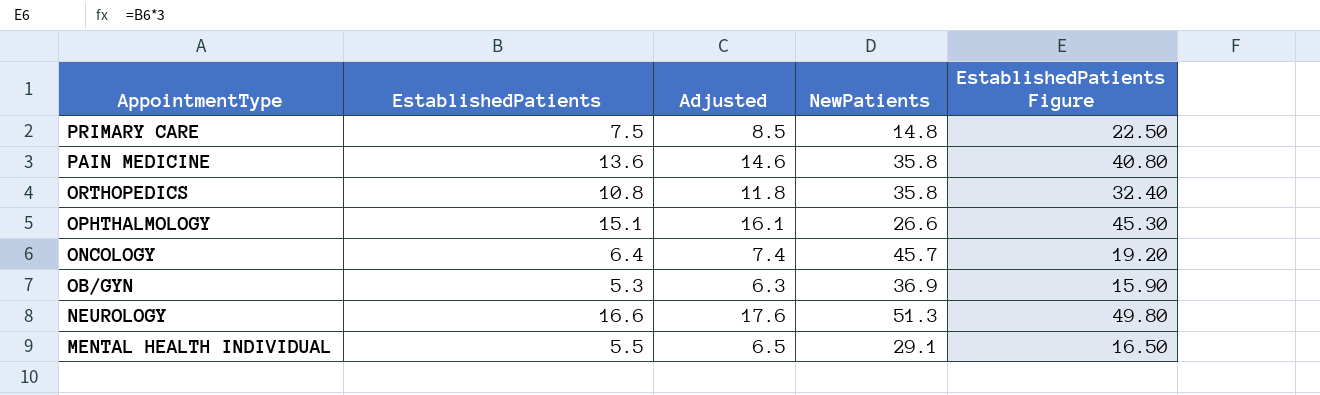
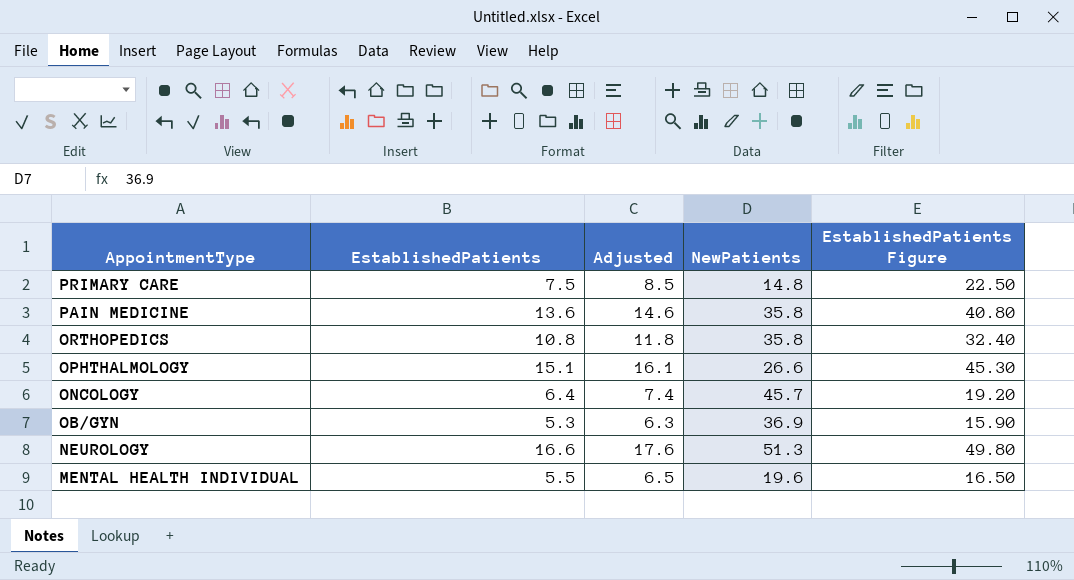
MENTAL HEALTH INDIVIDUAL | NewPatients: 29.1 -> 19.6

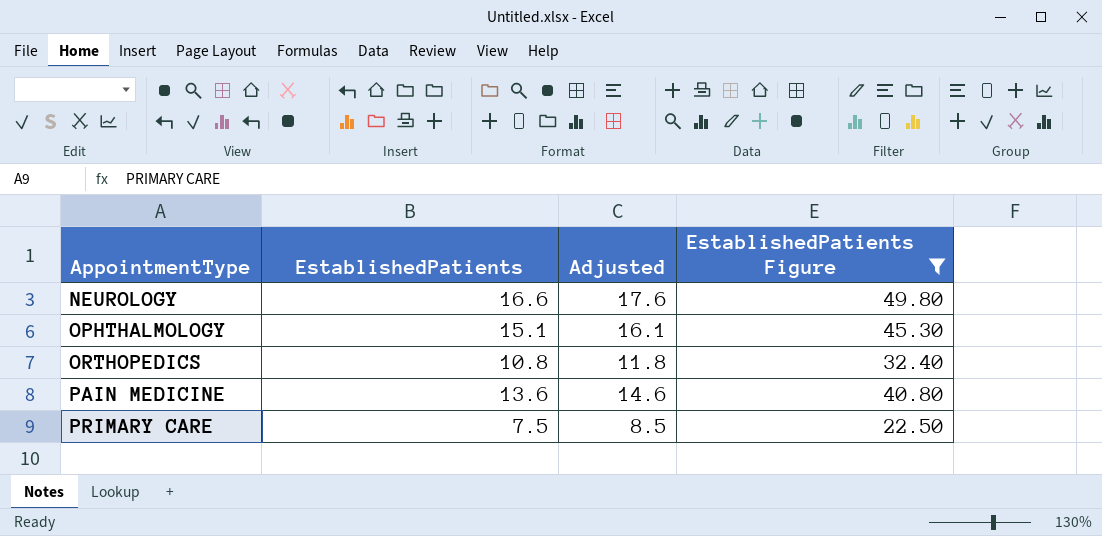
filter: none -> EstablishedPatients Figure >= 22.50
row order: AppointmentType descending -> AppointmentType ascending
column NewPatients | position: 4 -> none

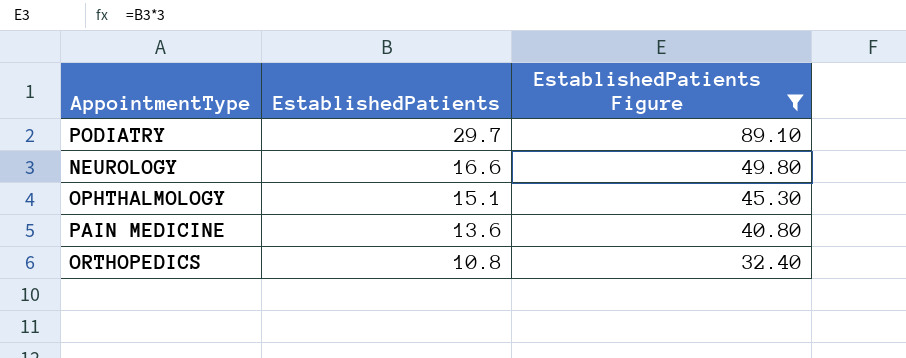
row order: AppointmentType ascending -> EstablishedPatients descending
column Adjusted | formula: [EstablishedPatients] + 1 -> none
row PRIMARY CARE: 7.5 | 8.5 | 22.50 -> none
row PODIATRY: none -> 29.7 | 89.10

